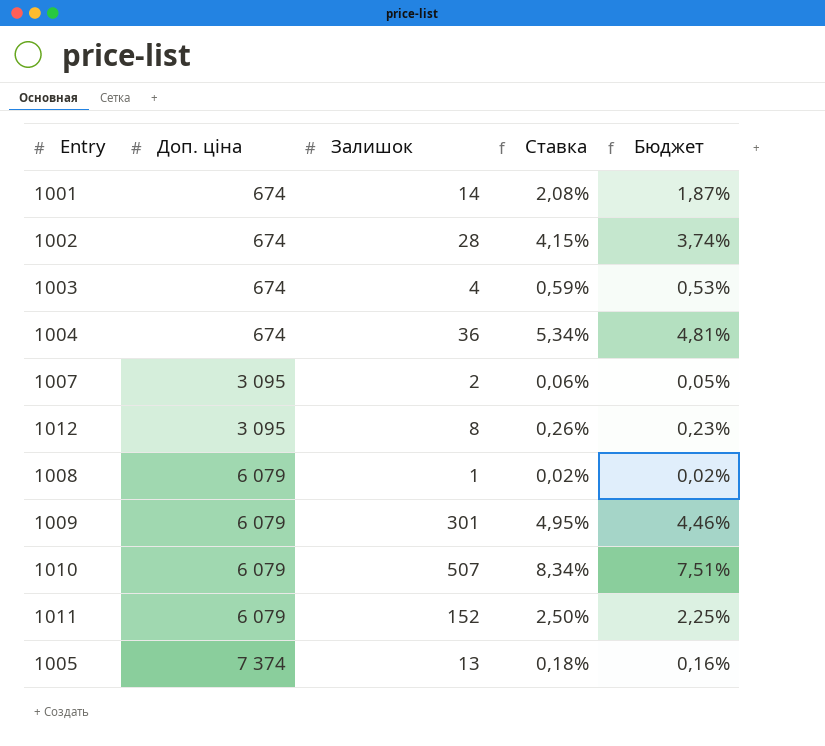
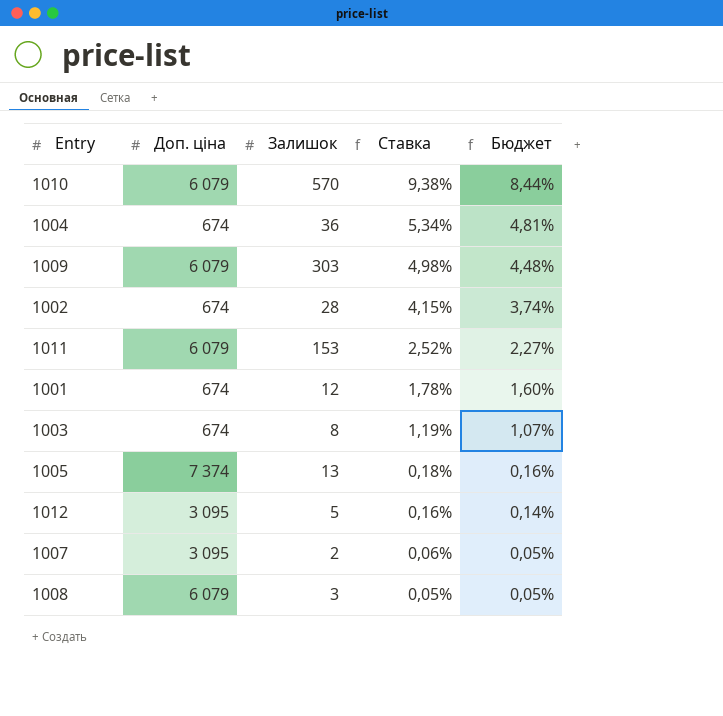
row order: Доп. ціна ascending -> Ставка descending
1010 | Залишок: 507 -> 570
1010 | Ставка: 8,34% -> 9,38%
1010 | Бюджет: 7,51% -> 8,44%
1009 | Залишок: 301 -> 303
1009 | Ставка: 4,95% -> 4,98%
1009 | Бюджет: 4,46% -> 4,48%
1011 | Залишок: 152 -> 153
1011 | Ставка: 2,50% -> 2,52%
1011 | Бюджет: 2,25% -> 2,27%
1001 | Залишок: 14 -> 12
1001 | Ставка: 2,08% -> 1,78%
1001 | Бюджет: 1,87% -> 1,60%
1003 | Залишок: 4 -> 8
1003 | Ставка: 0,59% -> 1,19%
1003 | Бюджет: 0,53% -> 1,07%
1012 | Залишок: 8 -> 5
1012 | Ставка: 0,26% -> 0,16%
1012 | Бюджет: 0,23% -> 0,14%
1008 | Залишок: 1 -> 3
1008 | Ставка: 0,02% -> 0,05%
1008 | Бюджет: 0,02% -> 0,05%

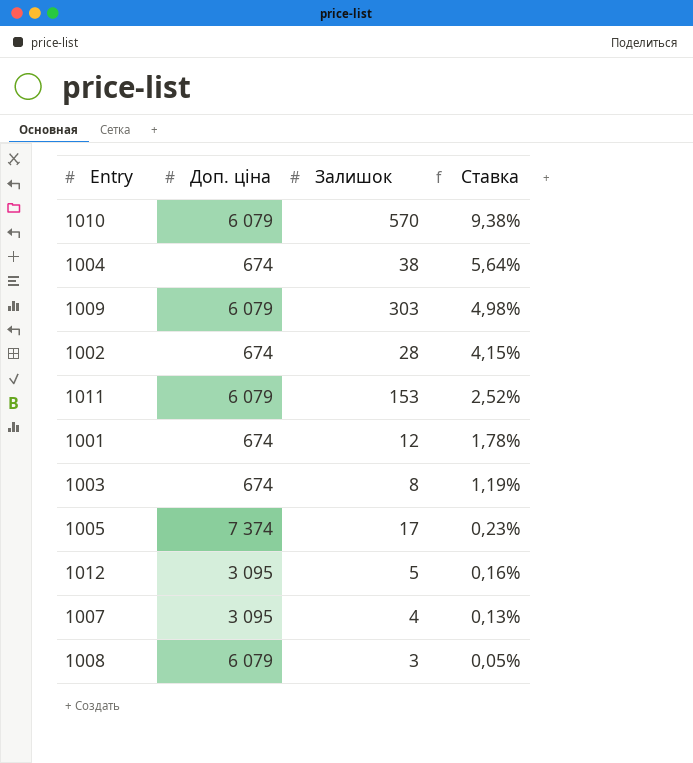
column Бюджет | formula: [Ставка] * 0,9 -> none
1004 | Залишок: 36 -> 38
1004 | Ставка: 5,34% -> 5,64%
1005 | Залишок: 13 -> 17
1005 | Ставка: 0,18% -> 0,23%
1007 | Залишок: 2 -> 4
1007 | Ставка: 0,06% -> 0,13%

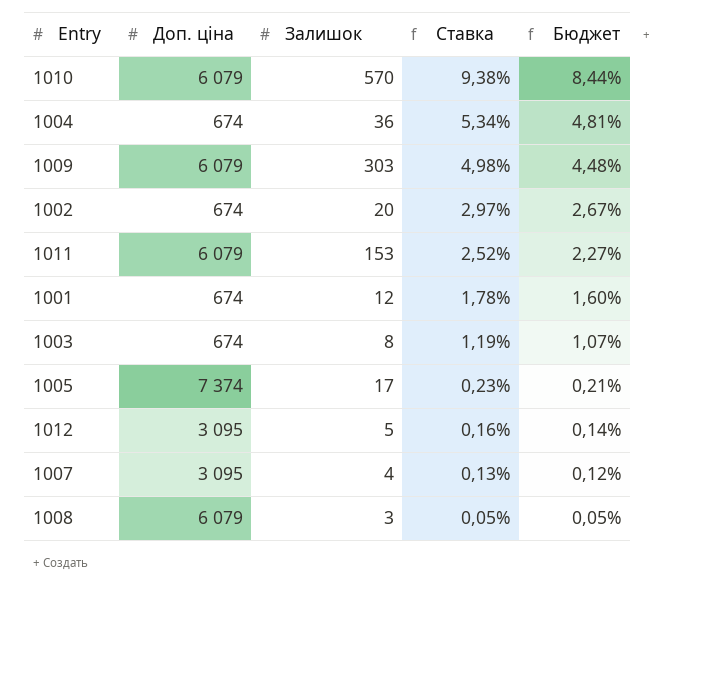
column Бюджет | formula: none -> [Ставка] * 0,9
1004 | Залишок: 38 -> 36
1004 | Ставка: 5,64% -> 5,34%
1002 | Залишок: 28 -> 20
1002 | Ставка: 4,15% -> 2,97%

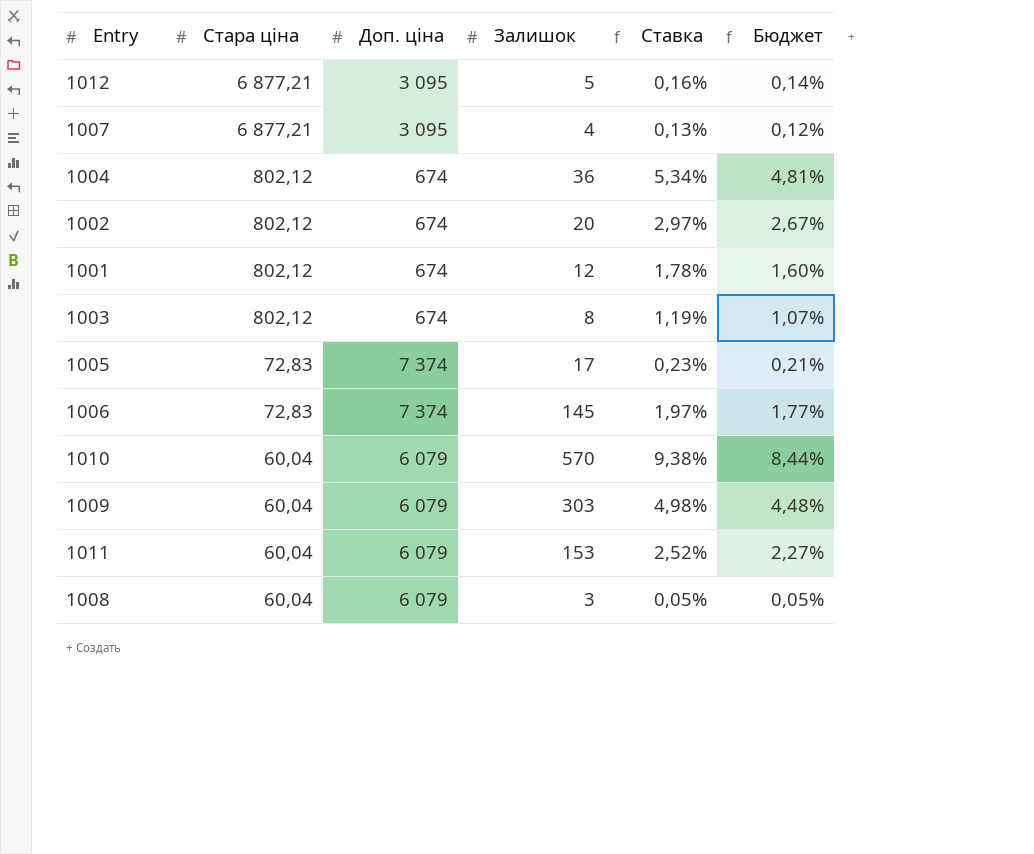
row order: Ставка descending -> Стара ціна descending
column Стара ціна | position: none -> 2
row 1006: none -> 72,83 | 7 374 | 145 | 1,97% | 1,77%

